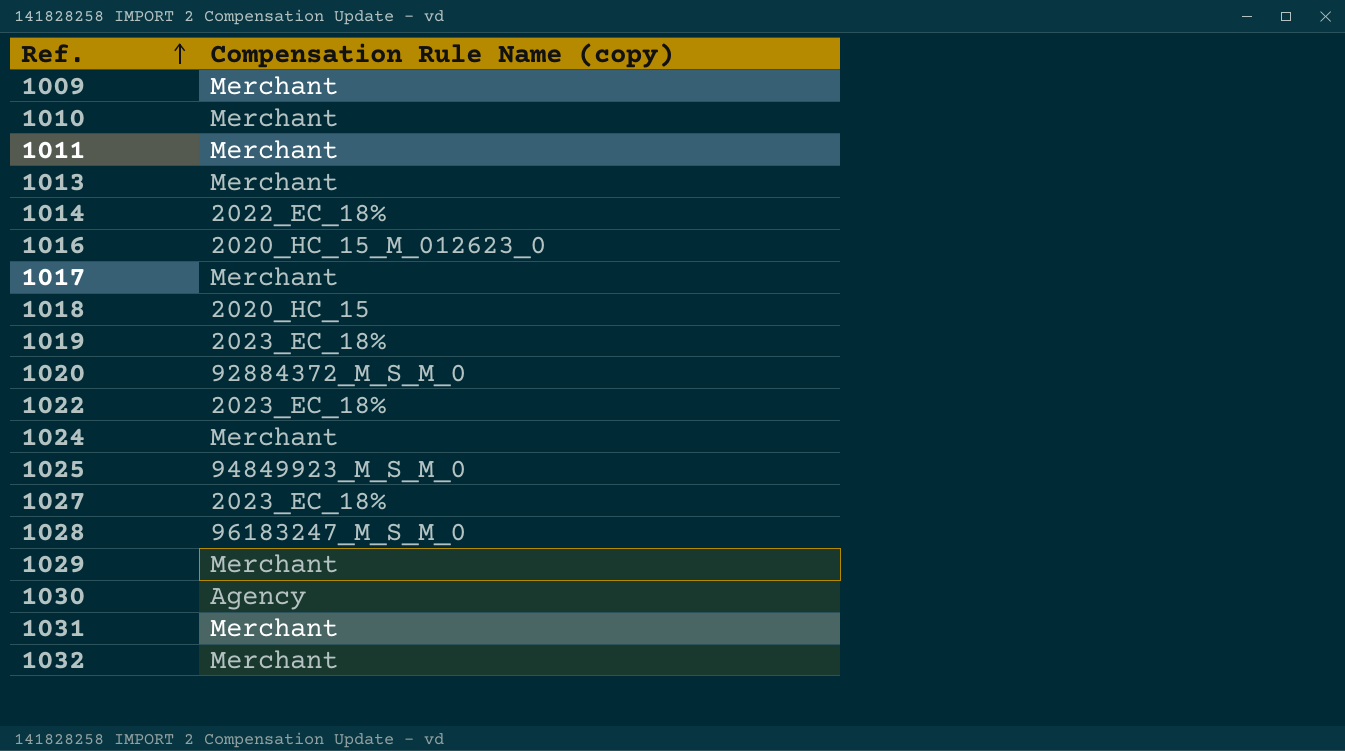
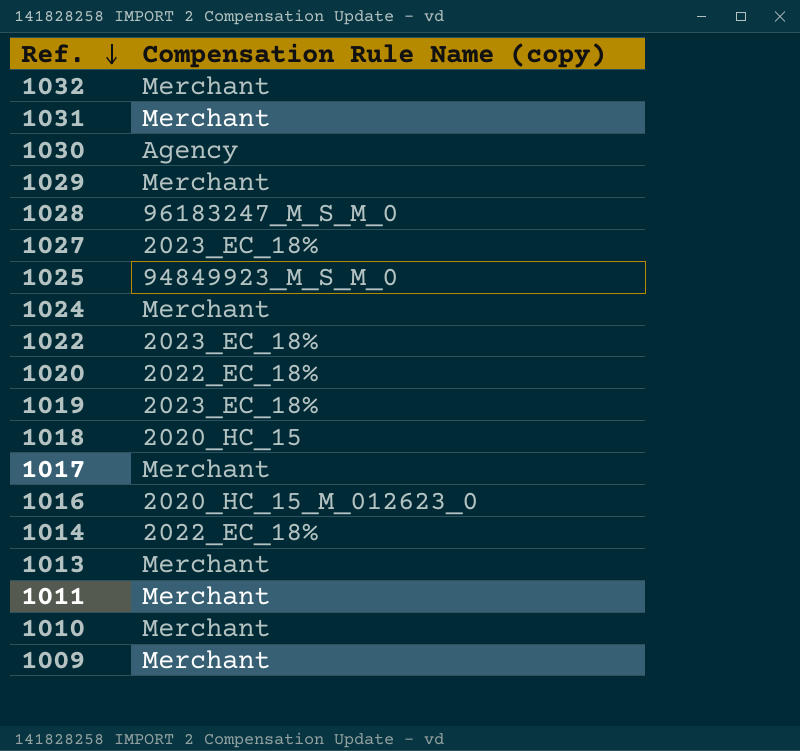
row order: Ref. ascending -> Ref. descending
1020 | Compensation Rule Name (copy): 92884372_M_S_M_0 -> 2022_EC_18%

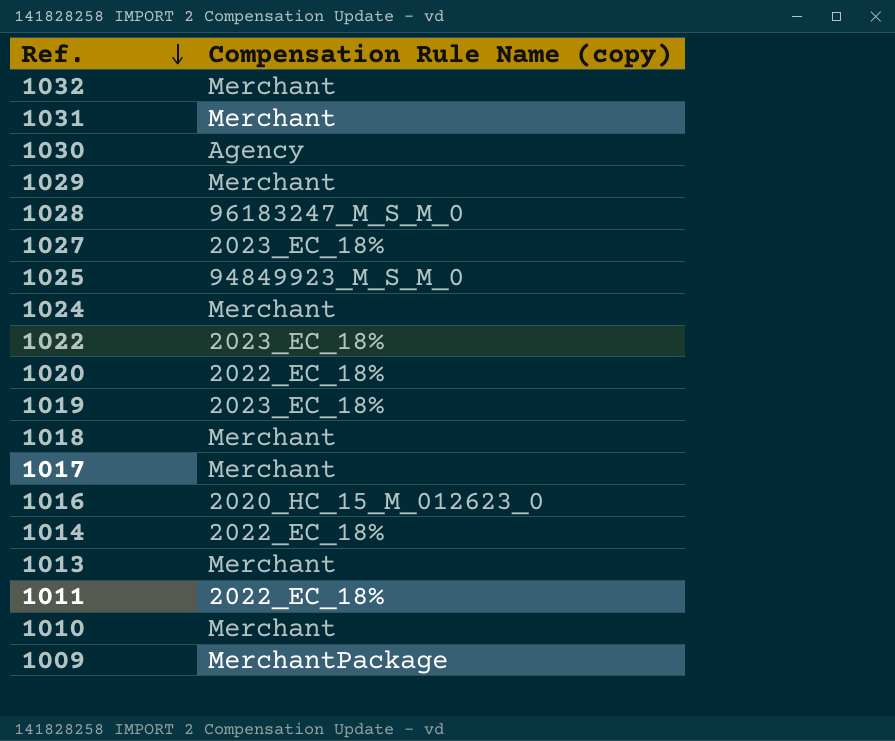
1018 | Compensation Rule Name (copy): 2020_HC_15 -> Merchant
1011 | Compensation Rule Name (copy): Merchant -> 2022_EC_18%
1009 | Compensation Rule Name (copy): Merchant -> MerchantPackage

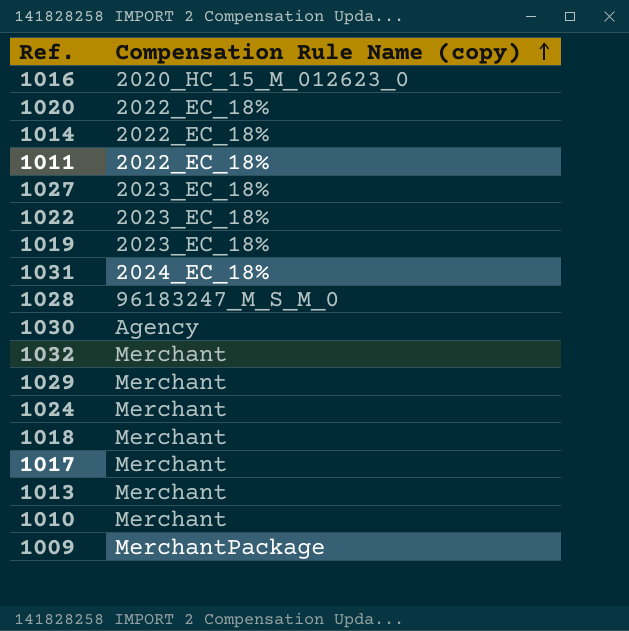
row order: Ref. descending -> Compensation Rule Name (copy) ascending
row 1025: 94849923_M_S_M_0 -> none
1031 | Compensation Rule Name (copy): Merchant -> 2024_EC_18%

